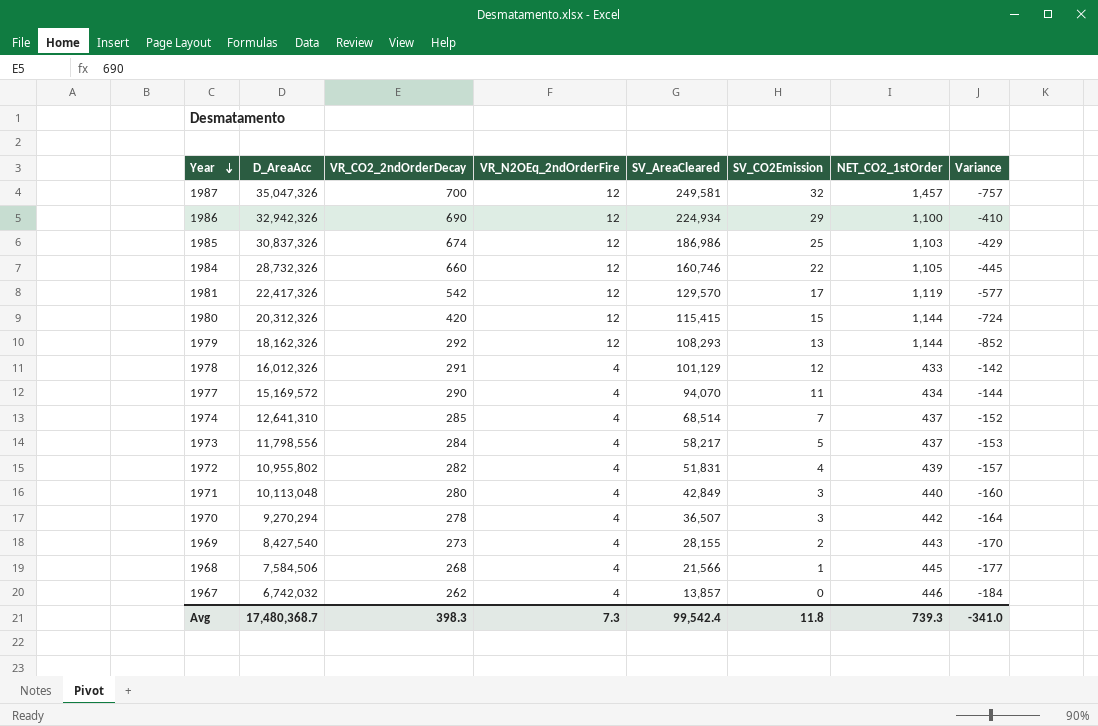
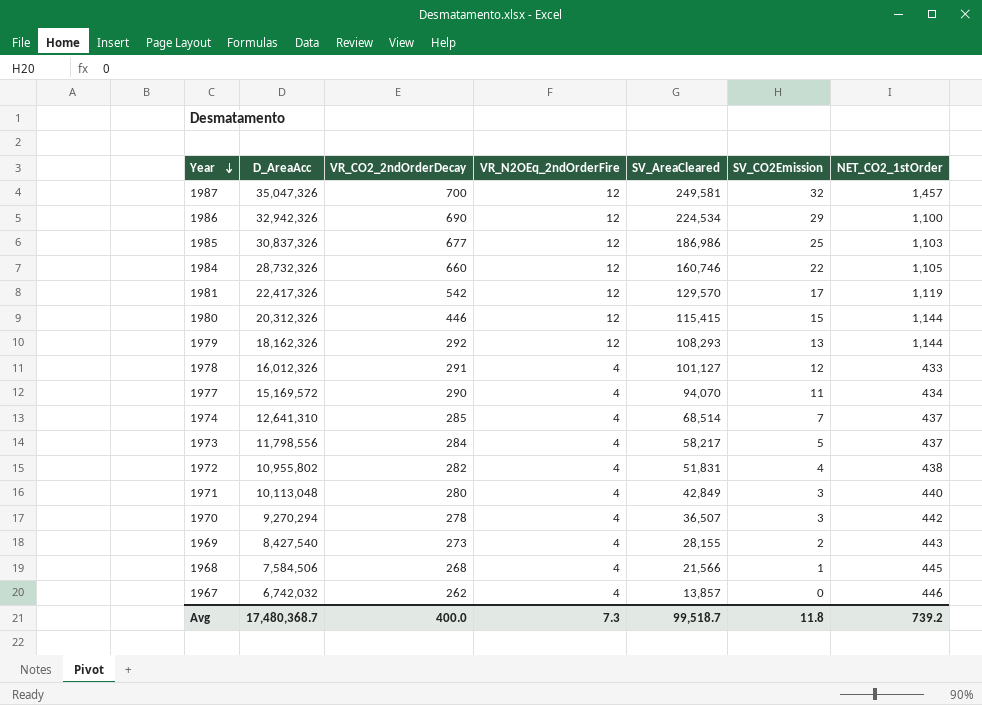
column Variance | formula: [VR_CO2_2ndOrderDecay] - [NET_CO2_1stOrder] -> none
1986 | SV_AreaCleared: 224,934 -> 224,534
1985 | VR_CO2_2ndOrderDecay: 674 -> 677
1980 | VR_CO2_2ndOrderDecay: 420 -> 446
1978 | SV_AreaCleared: 101,129 -> 101,127
1972 | NET_CO2_1stOrder: 439 -> 438
Avg | VR_CO2_2ndOrderDecay: 398.3 -> 400.0
Avg | SV_AreaCleared: 99,542.4 -> 99,518.7
Avg | NET_CO2_1stOrder: 739.3 -> 739.2

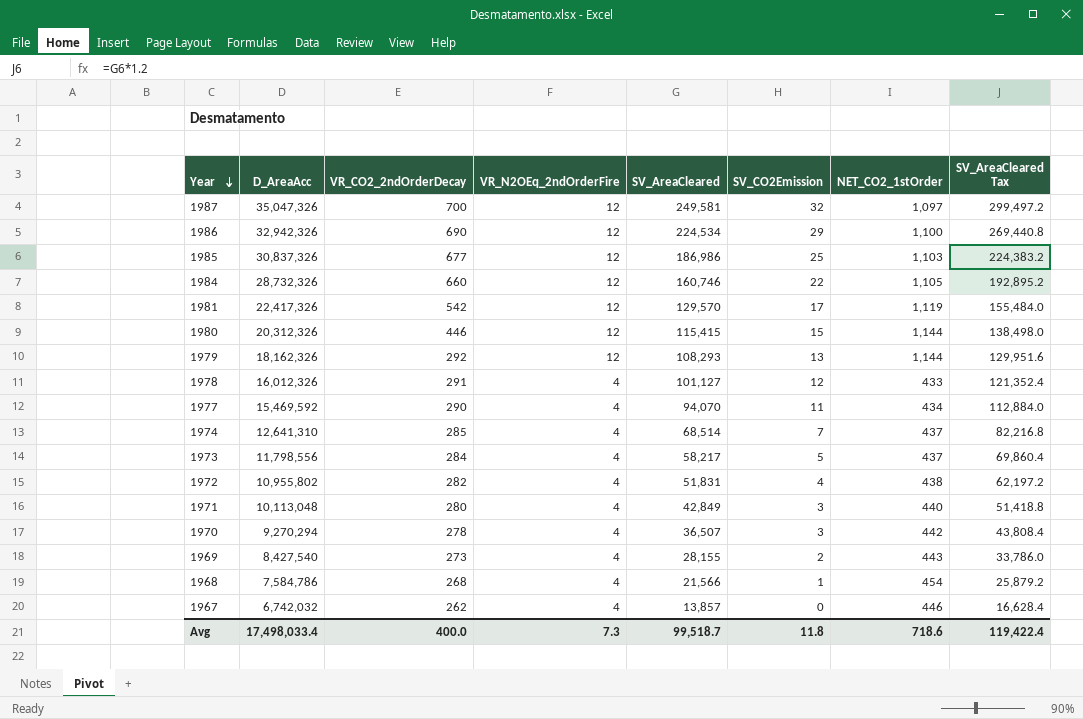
column SV_AreaCleared Tax | formula: none -> [SV_AreaCleared] * 1.2
1987 | NET_CO2_1stOrder: 1,457 -> 1,097
1977 | D_AreaAcc: 15,169,572 -> 15,469,592
1968 | D_AreaAcc: 7,584,506 -> 7,584,786
1968 | NET_CO2_1stOrder: 445 -> 454
Avg | D_AreaAcc: 17,480,368.7 -> 17,498,033.4
Avg | NET_CO2_1stOrder: 739.2 -> 718.6

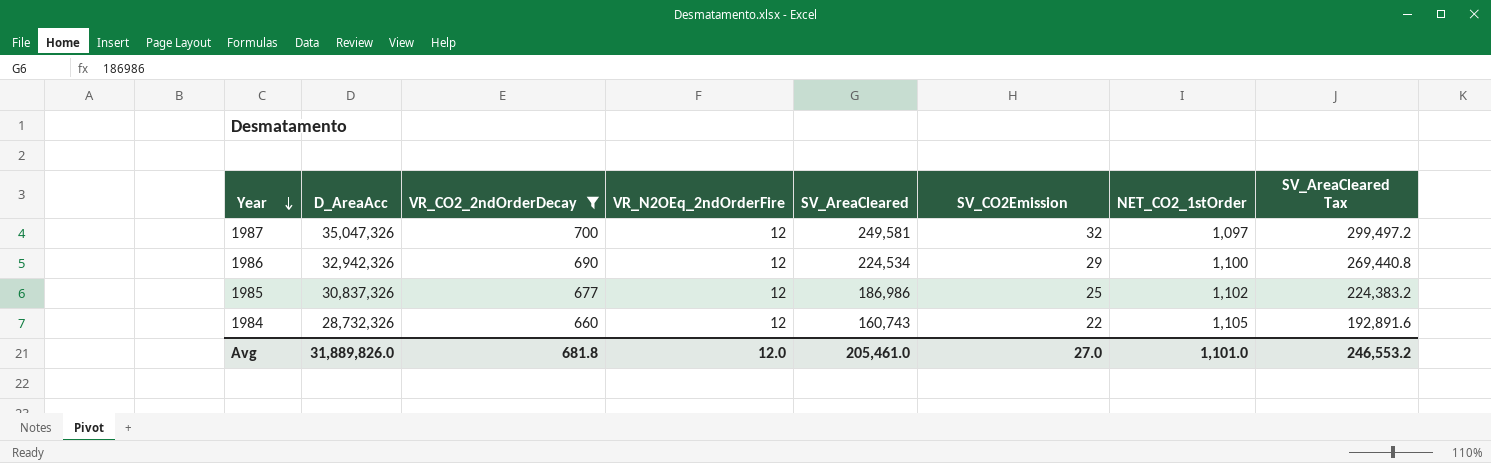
filter: none -> VR_CO2_2ndOrderDecay >= 660
1985 | NET_CO2_1stOrder: 1,103 -> 1,102
1984 | SV_AreaCleared: 160,746 -> 160,743
1984 | SV_AreaCleared Tax: 192,895.2 -> 192,891.6
Avg | D_AreaAcc: 17,498,033.4 -> 31,889,826.0
Avg | VR_CO2_2ndOrderDecay: 400.0 -> 681.8
Avg | VR_N2OEq_2ndOrderFire: 7.3 -> 12.0
Avg | SV_AreaCleared: 99,518.7 -> 205,461.0
Avg | SV_CO2Emission: 11.8 -> 27.0
Avg | NET_CO2_1stOrder: 718.6 -> 1,101.0
Avg | SV_AreaCleared Tax: 119,422.4 -> 246,553.2

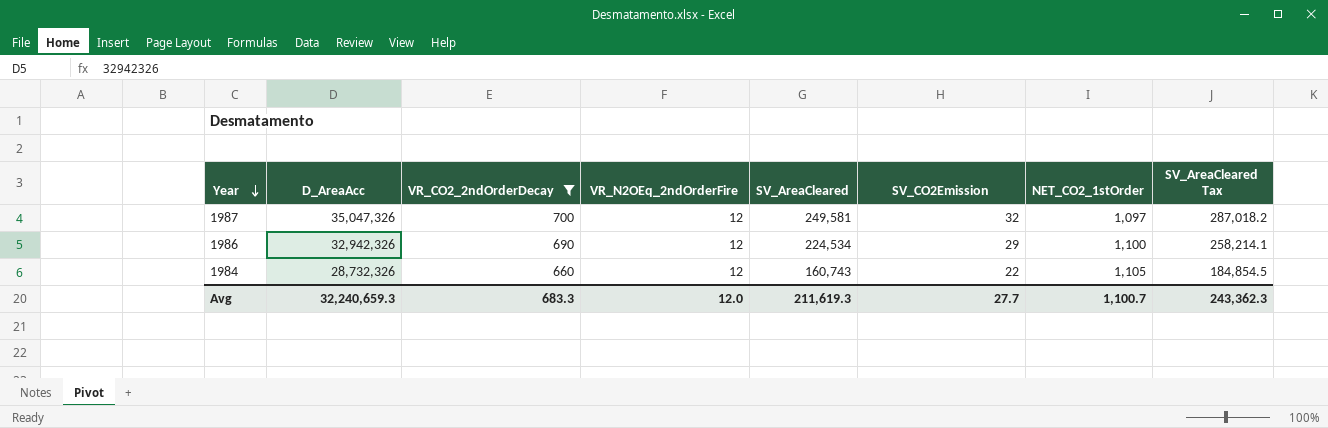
column SV_AreaCleared Tax | formula: [SV_AreaCleared] * 1.2 -> [SV_AreaCleared] * 1.15
row 1985: 30,837,326 | 677 | 12 | 186,986 | 25 | 1,102 | 224,383.2 -> none
Avg | D_AreaAcc: 31,889,826.0 -> 32,240,659.3
Avg | VR_CO2_2ndOrderDecay: 681.8 -> 683.3
Avg | SV_AreaCleared: 205,461.0 -> 211,619.3
Avg | SV_CO2Emission: 27.0 -> 27.7
Avg | NET_CO2_1stOrder: 1,101.0 -> 1,100.7
Avg | SV_AreaCleared Tax: 246,553.2 -> 243,362.3

